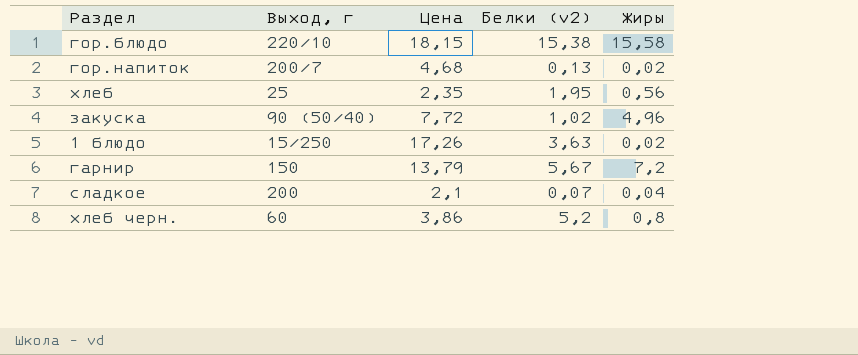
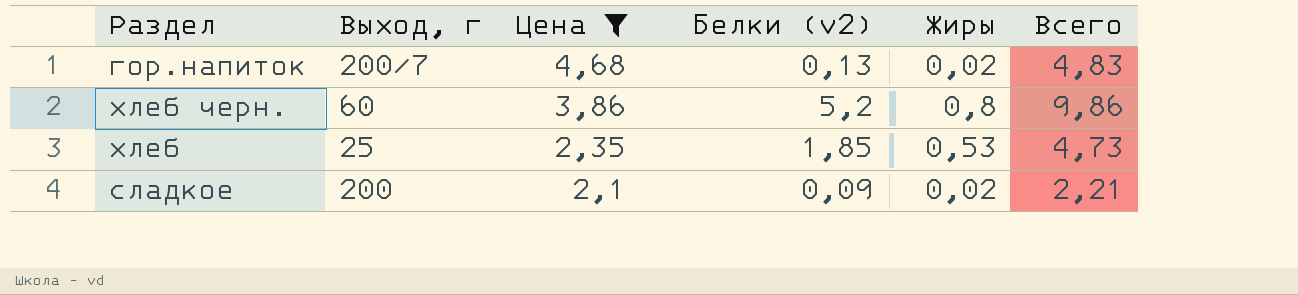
filter: none -> Цена <= 4,68
row order: none -> Цена descending
column Всего | formula: none -> [Цена] + [Белки (v2)] + [Жиры]
хлеб | Белки (v2): 1,95 -> 1,85
хлеб | Жиры: 0,56 -> 0,53
сладкое | Белки (v2): 0,07 -> 0,09
сладкое | Жиры: 0,04 -> 0,02

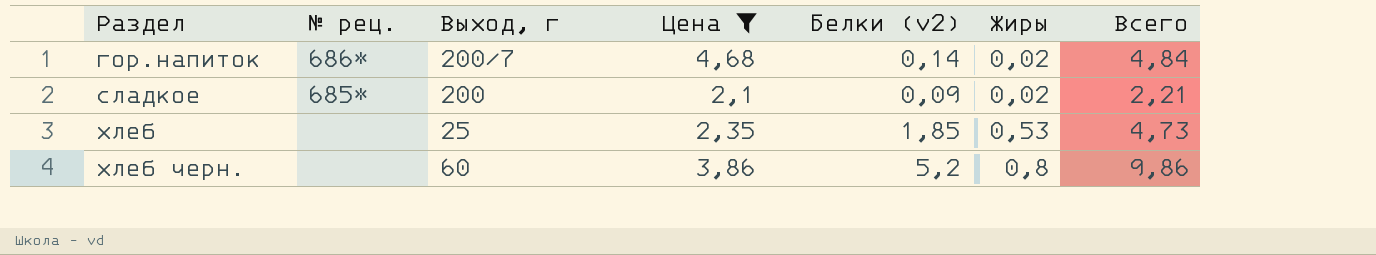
row order: Цена descending -> Раздел ascending
column № рец. | position: none -> 2
гор.напиток | Белки (v2): 0,13 -> 0,14
гор.напиток | Всего: 4,83 -> 4,84

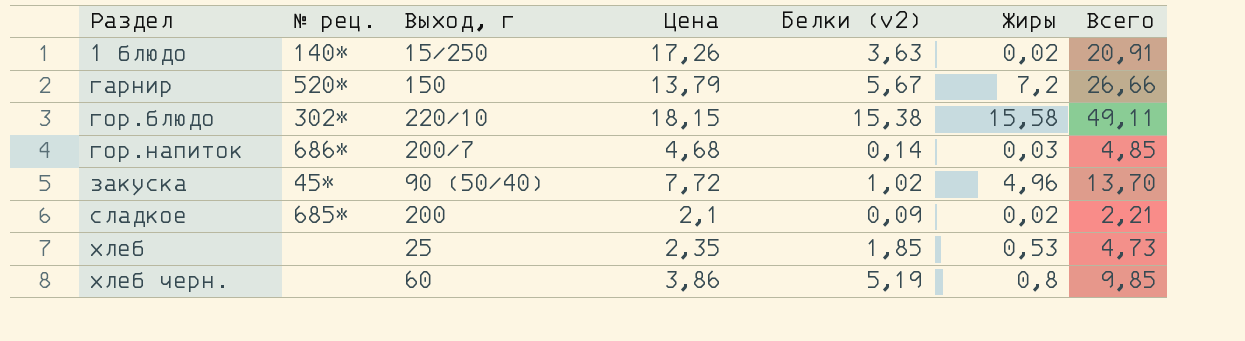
filter: Цена <= 4,68 -> none
гор.напиток | Жиры: 0,02 -> 0,03
гор.напиток | Всего: 4,84 -> 4,85
хлеб черн. | Белки (v2): 5,2 -> 5,19
хлеб черн. | Всего: 9,86 -> 9,85

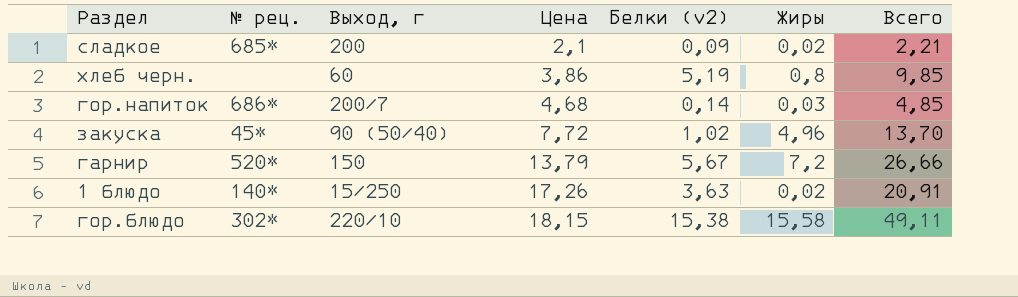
row order: Раздел ascending -> Цена ascending
row хлеб: none | 25 | 2,35 | 1,85 | 0,53 | 4,73 -> none

